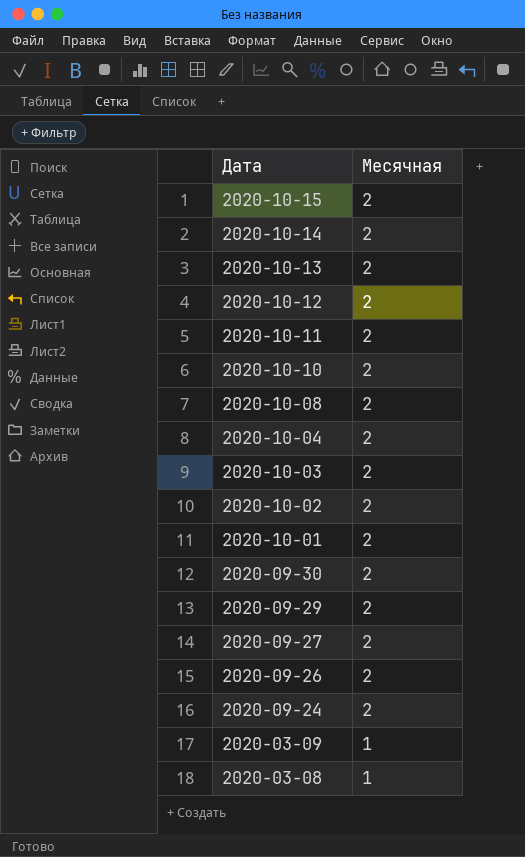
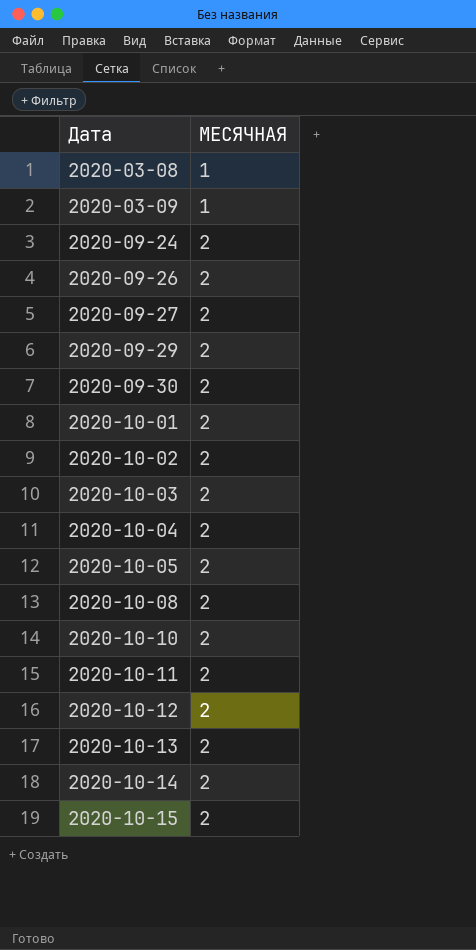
row order: Дата descending -> Дата ascending
column name: Месячная -> МЕСЯЧНАЯ
row 2020-10-05: none -> 2

